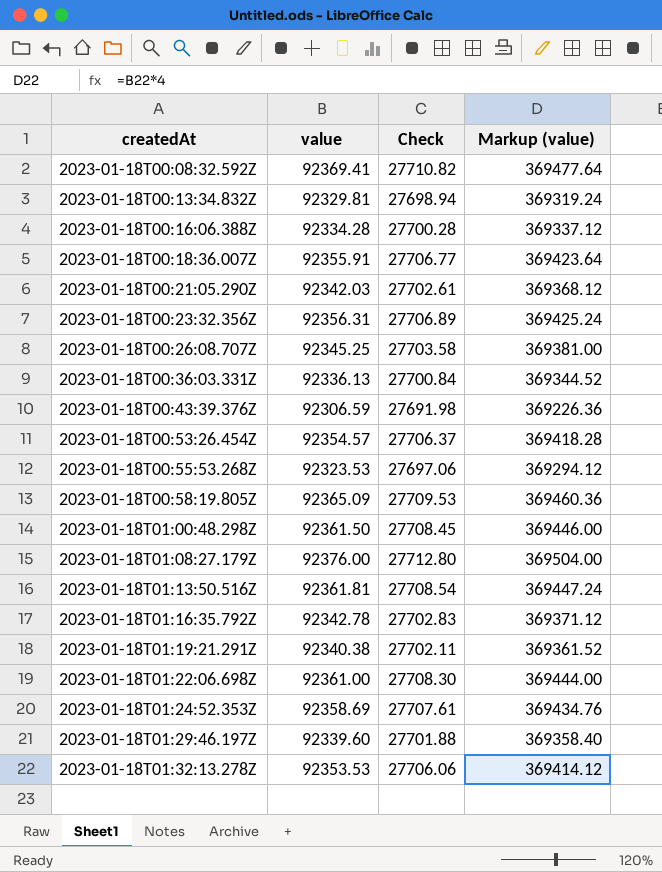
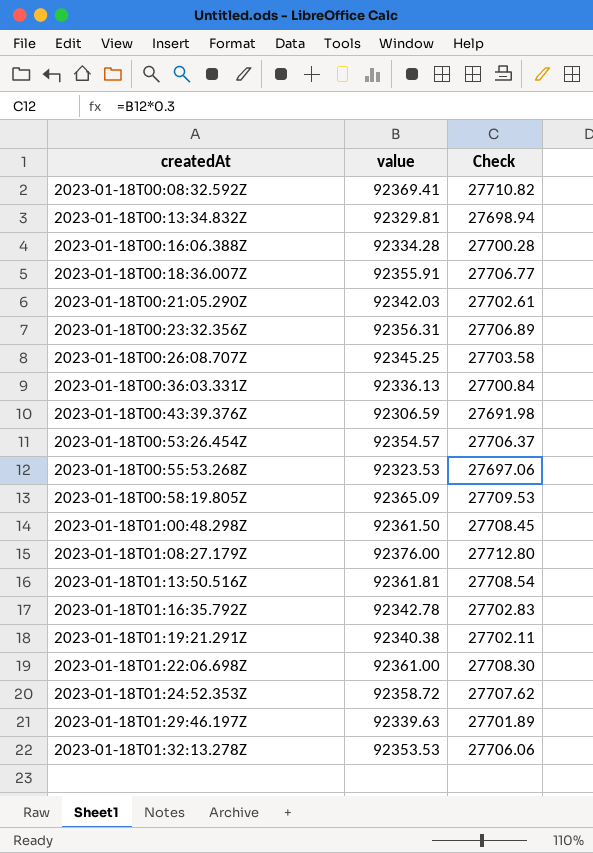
column Markup (value) | formula: [value] * 4 -> none
2023-01-18T01:24:52.353Z | value: 92358.69 -> 92358.72
2023-01-18T01:24:52.353Z | Check: 27707.61 -> 27707.62
2023-01-18T01:29:46.197Z | value: 92339.60 -> 92339.63
2023-01-18T01:29:46.197Z | Check: 27701.88 -> 27701.89

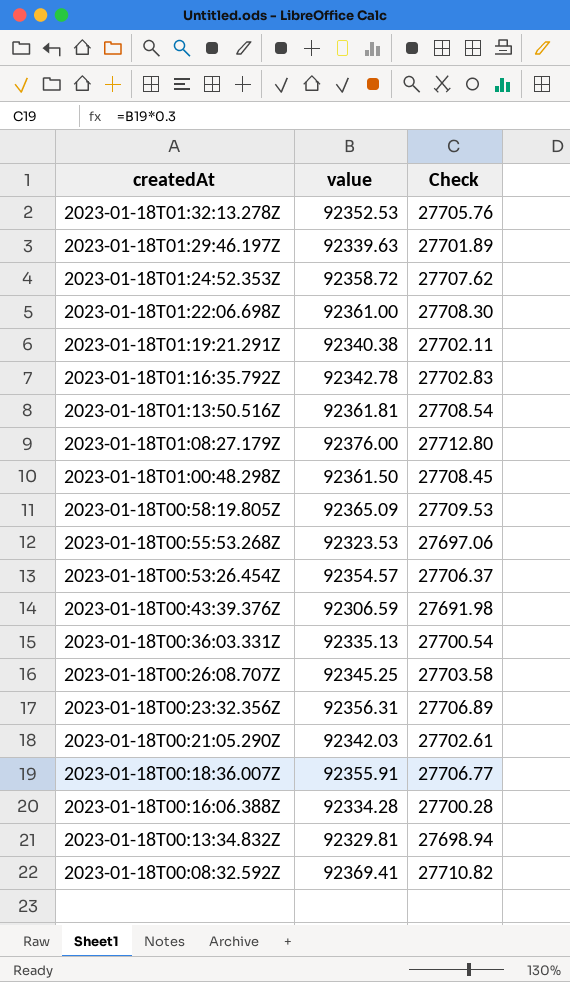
row order: createdAt ascending -> createdAt descending
2023-01-18T01:32:13.278Z | value: 92353.53 -> 92352.53
2023-01-18T01:32:13.278Z | Check: 27706.06 -> 27705.76
2023-01-18T00:36:03.331Z | value: 92336.13 -> 92335.13
2023-01-18T00:36:03.331Z | Check: 27700.84 -> 27700.54

